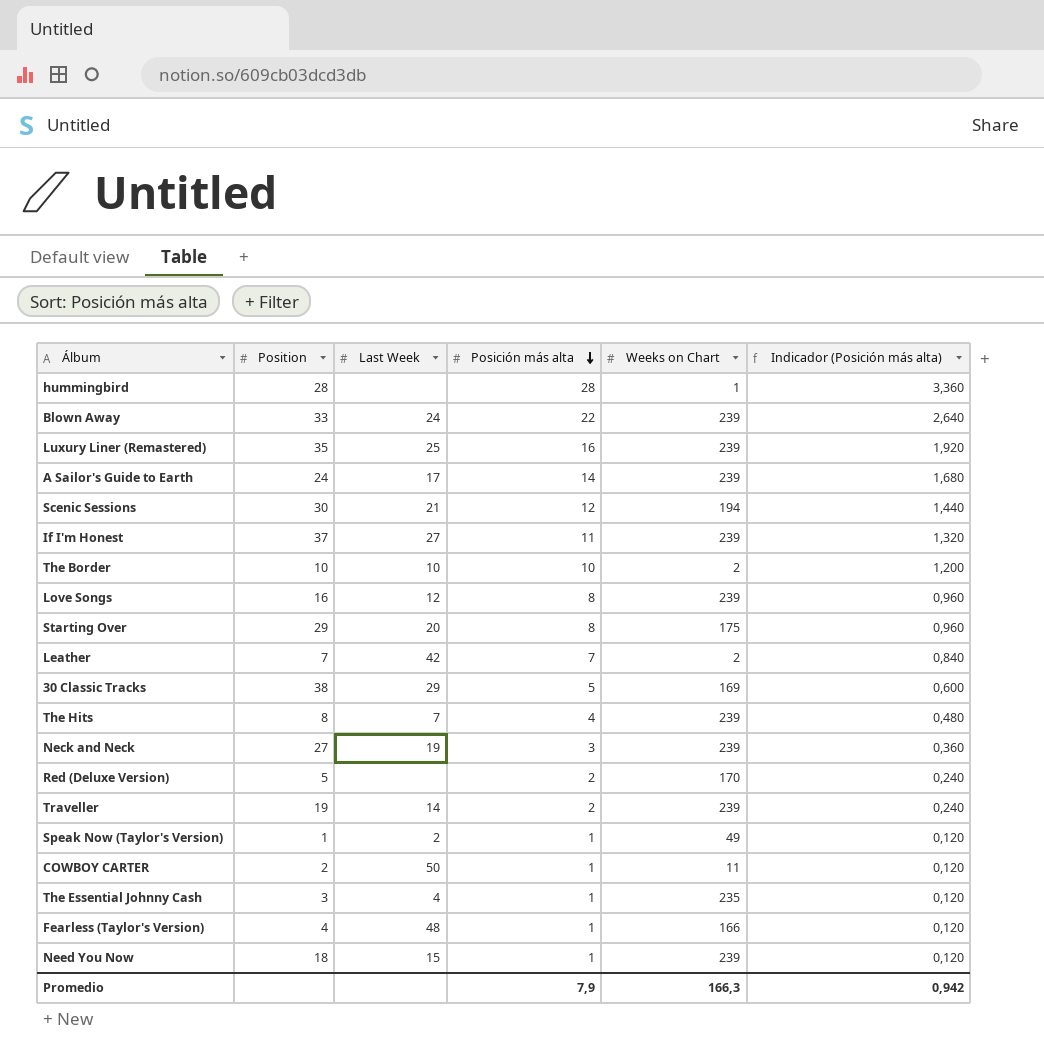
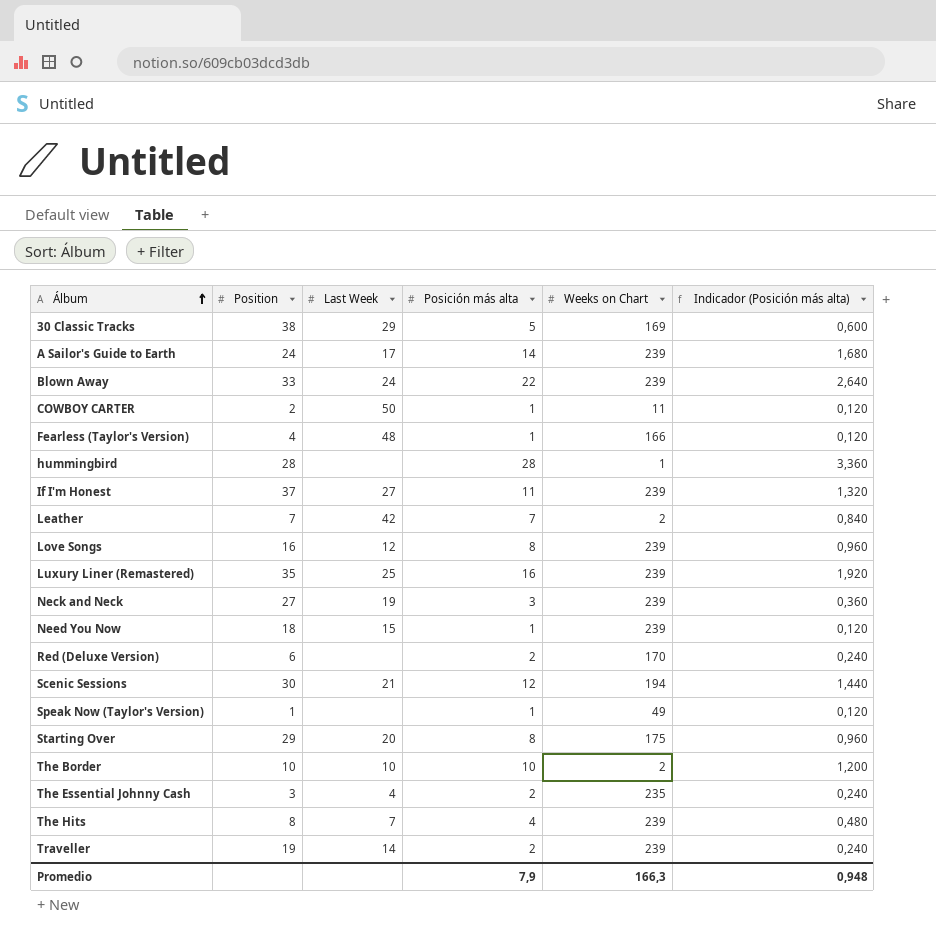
row order: Posición más alta descending -> Álbum ascending
Red (Deluxe Version) | Position: 5 -> 6
Speak Now (Taylor's Version) | Last Week: 2 -> none
The Essential Johnny Cash | Posición más alta: 1 -> 2
The Essential Johnny Cash | Indicador (Posición más alta): 0,120 -> 0,240
Promedio | Indicador (Posición más alta): 0,942 -> 0,948

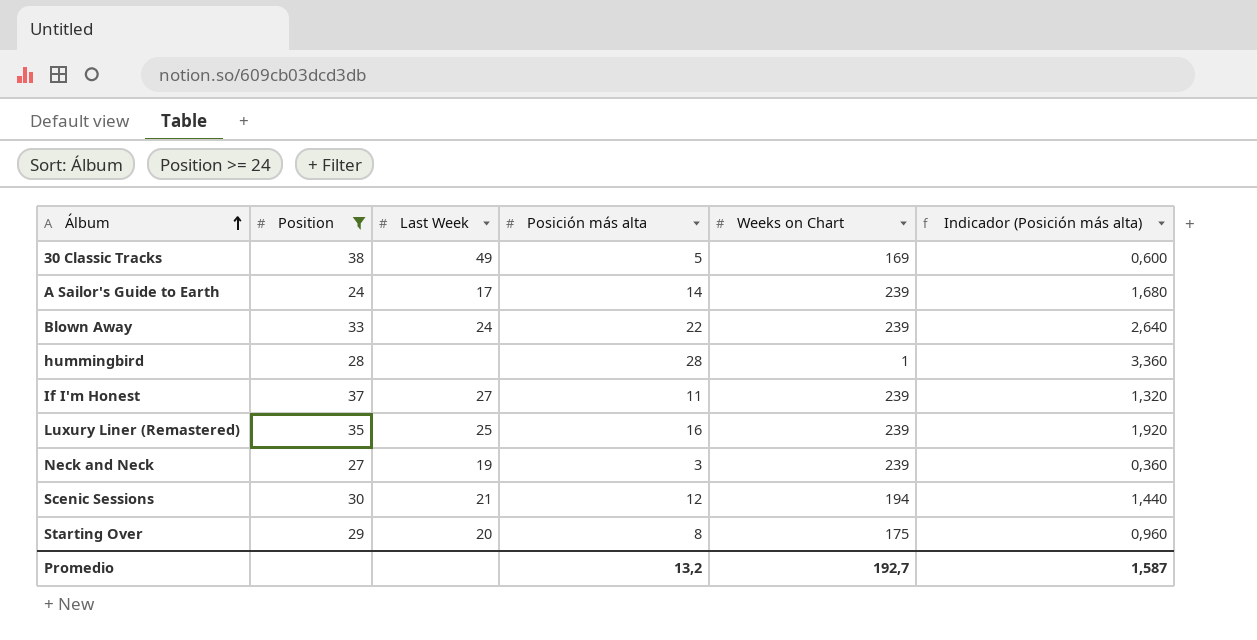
filter: none -> Position >= 24
30 Classic Tracks | Last Week: 29 -> 49
Promedio | Posición más alta: 7,9 -> 13,2
Promedio | Weeks on Chart: 166,3 -> 192,7
Promedio | Indicador (Posición más alta): 0,948 -> 1,587

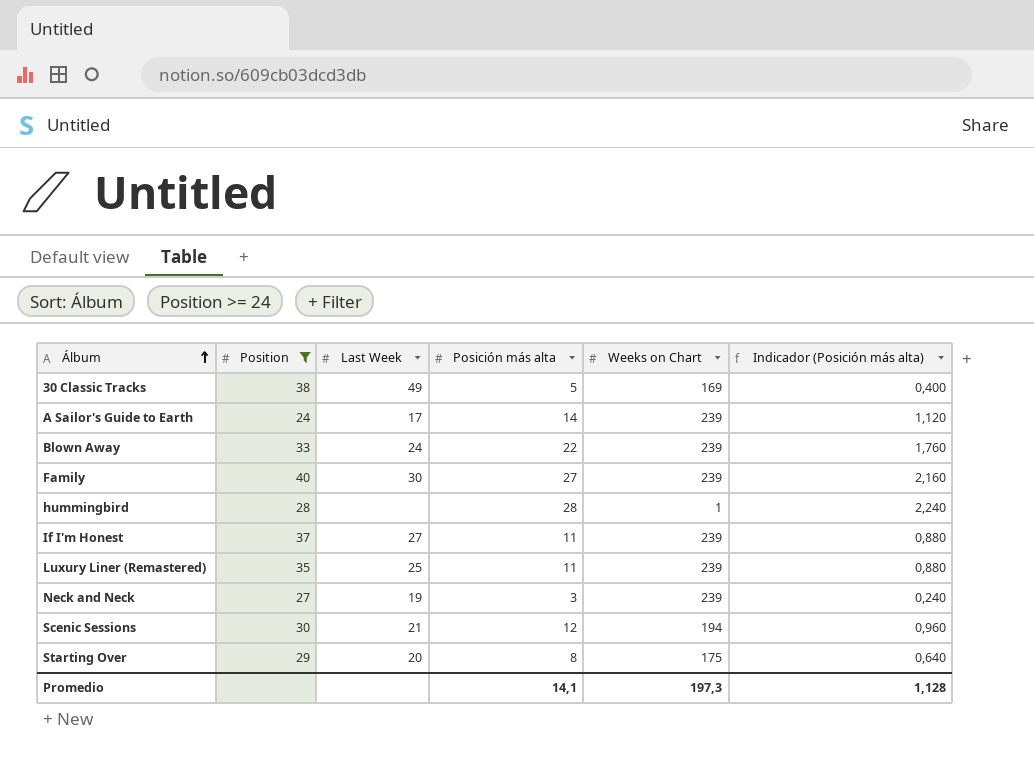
column Indicador (Posición más alta) | formula: [Posición más alta] * 0,12 -> [Posición más alta] * 0,08
row Family: none -> 40 | 30 | 27 | 239 | 2,160
Luxury Liner (Remastered) | Posición más alta: 16 -> 11
Promedio | Posición más alta: 13,2 -> 14,1
Promedio | Weeks on Chart: 192,7 -> 197,3
Promedio | Indicador (Posición más alta): 1,587 -> 1,128

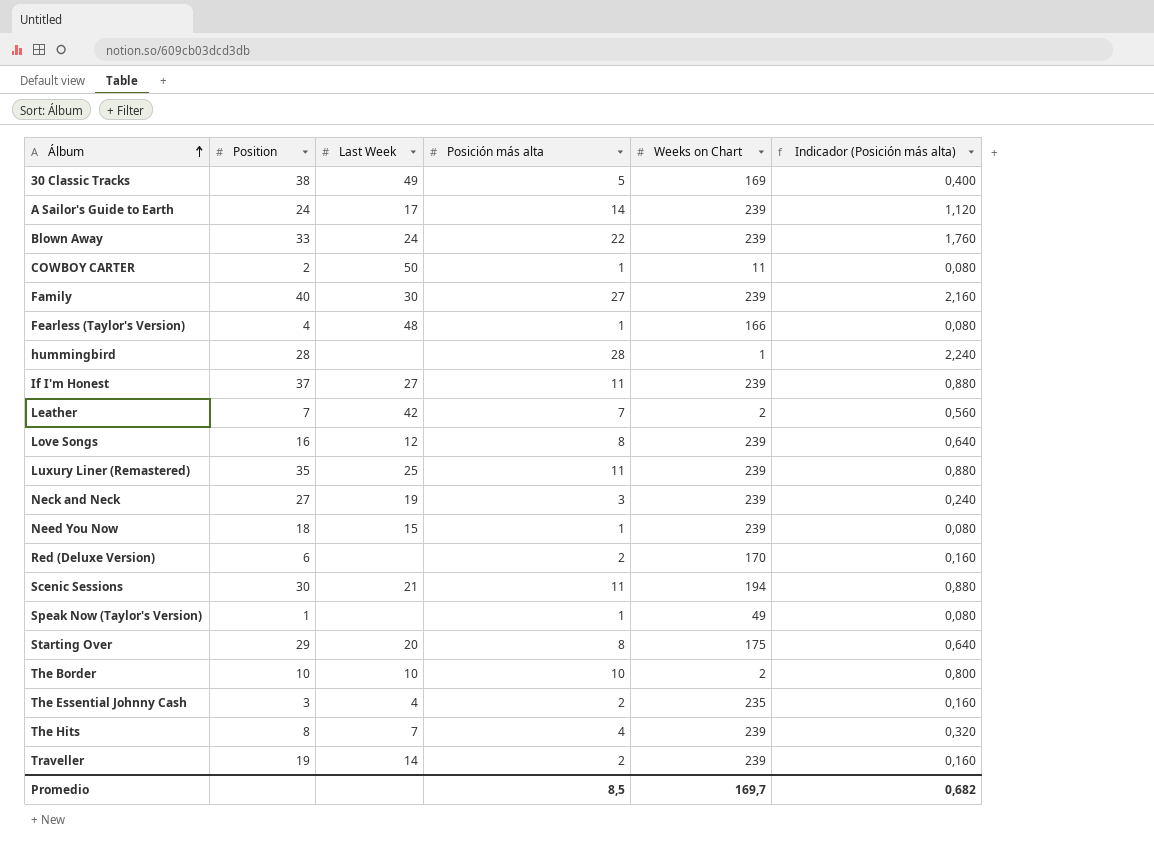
filter: Position >= 24 -> none
Scenic Sessions | Posición más alta: 12 -> 11
Scenic Sessions | Indicador (Posición más alta): 0,960 -> 0,880
Promedio | Posición más alta: 14,1 -> 8,5
Promedio | Weeks on Chart: 197,3 -> 169,7
Promedio | Indicador (Posición más alta): 1,128 -> 0,682

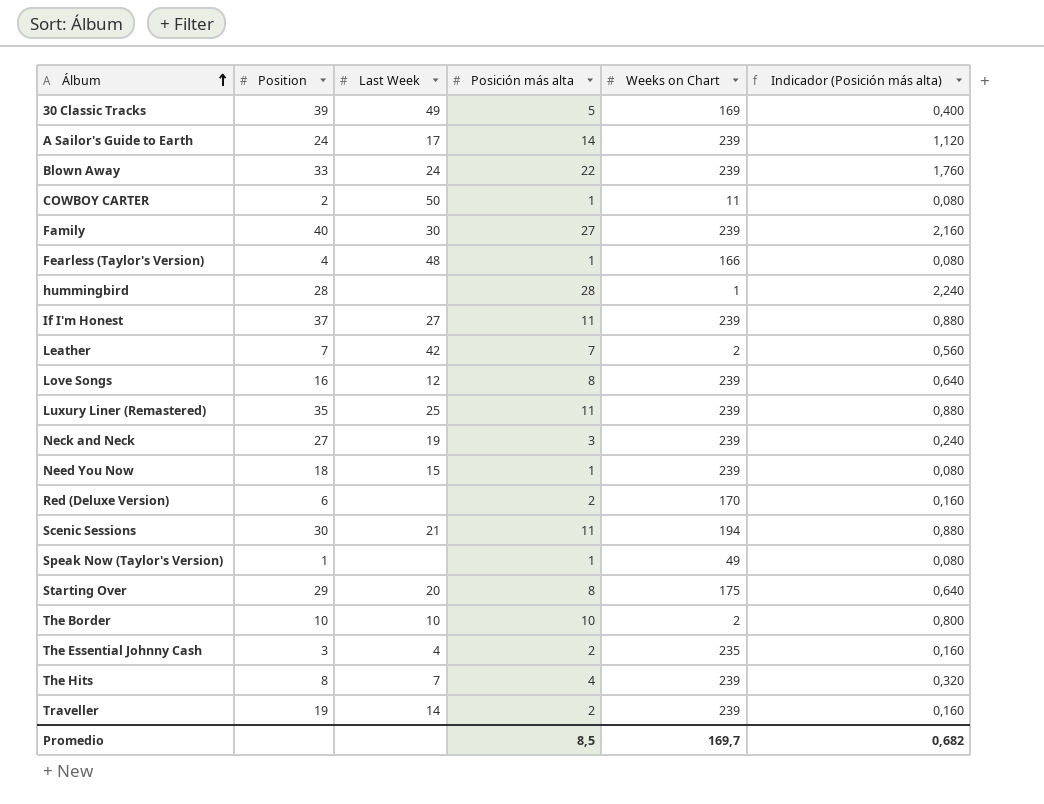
30 Classic Tracks | Position: 38 -> 39

